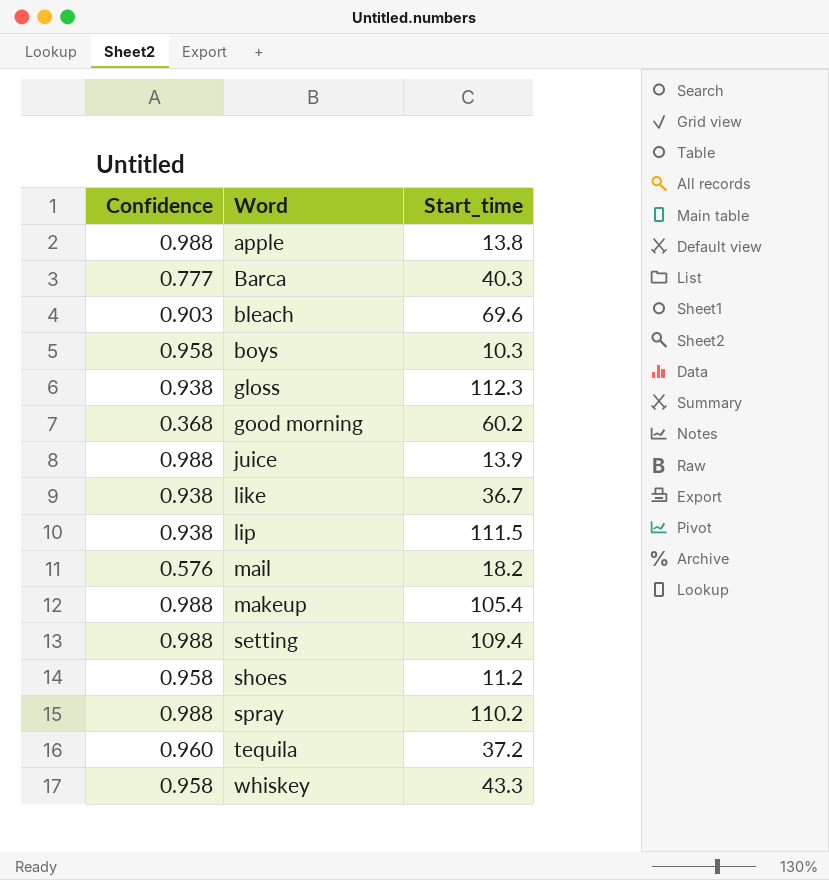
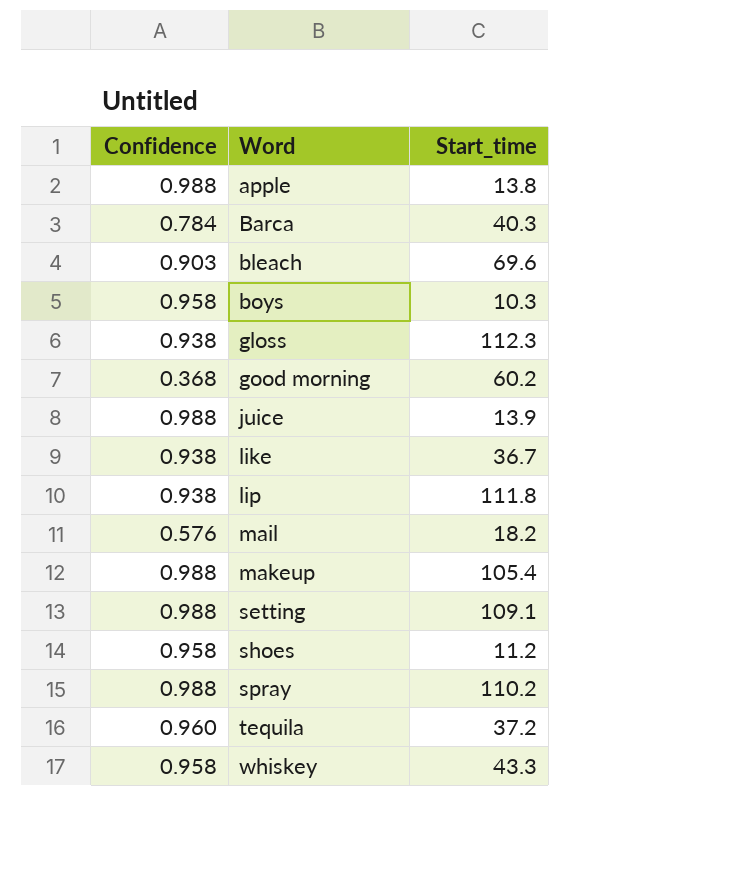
Barca | Confidence: 0.777 -> 0.784
lip | Start_time: 111.5 -> 111.8
setting | Start_time: 109.4 -> 109.1

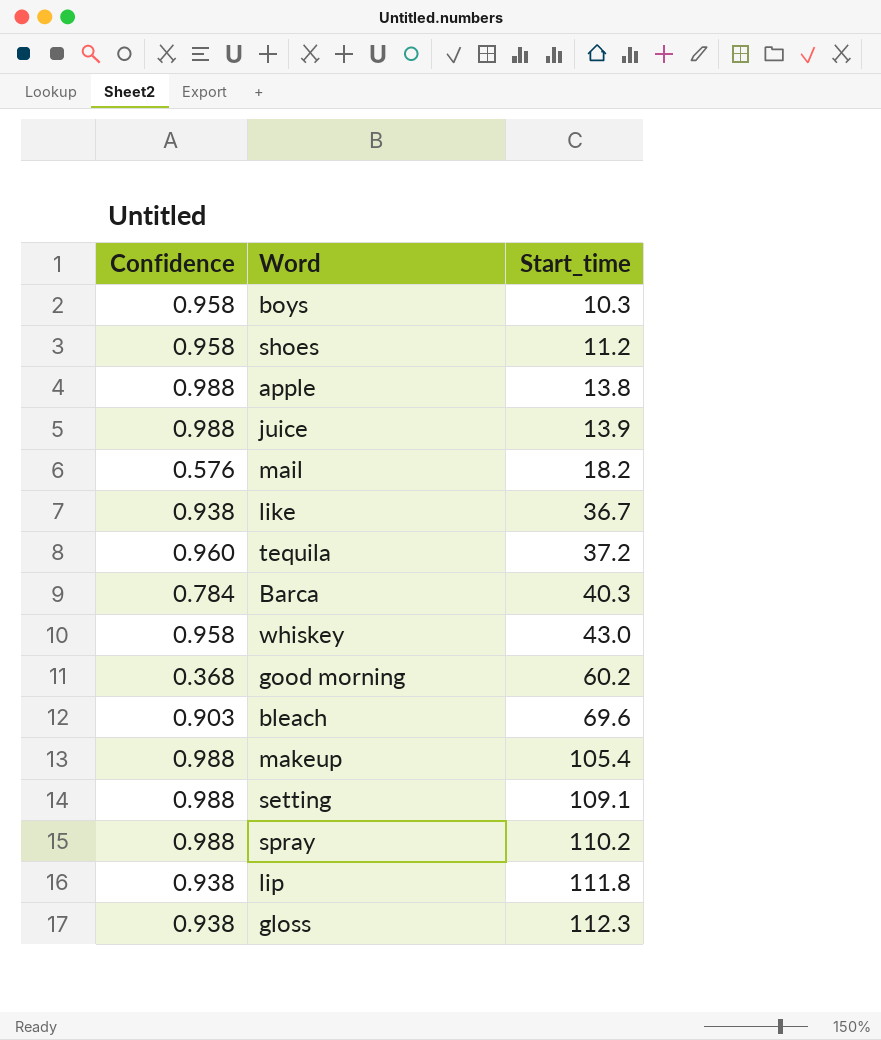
row order: Word ascending -> Start_time ascending
whiskey | Start_time: 43.3 -> 43.0

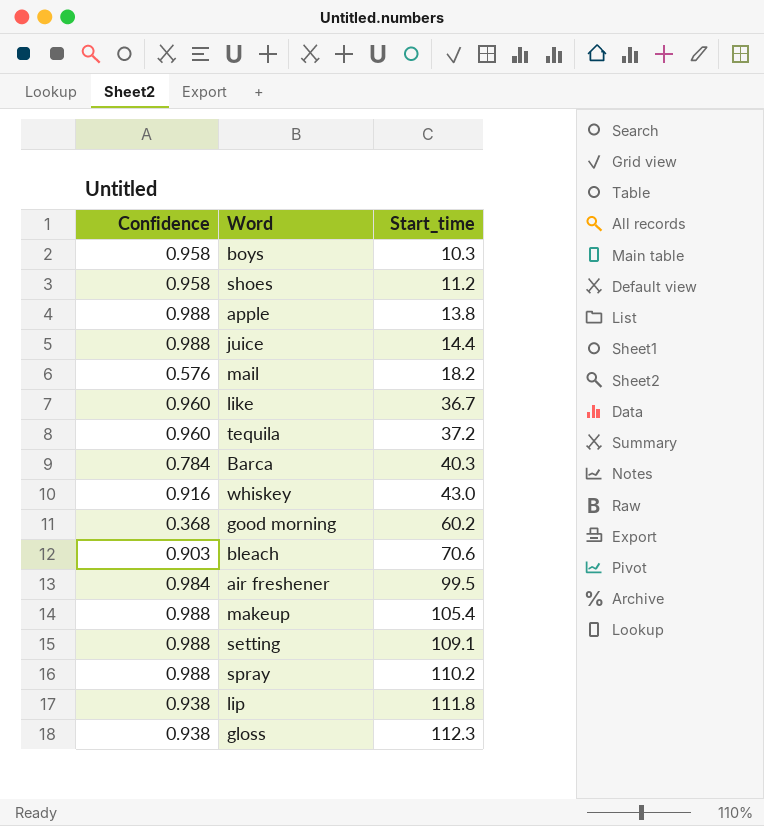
juice | Start_time: 13.9 -> 14.4
like | Confidence: 0.938 -> 0.960
whiskey | Confidence: 0.958 -> 0.916
bleach | Start_time: 69.6 -> 70.6
row air freshener: none -> 0.984 | 99.5

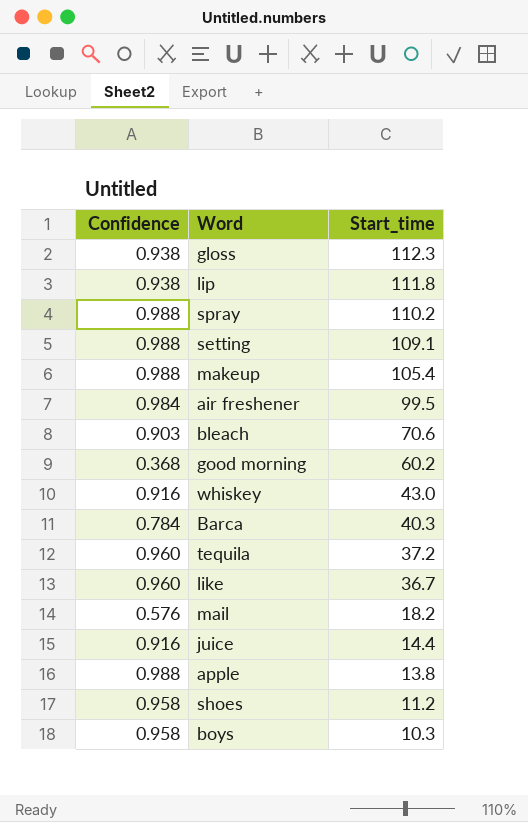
row order: Start_time ascending -> Start_time descending
juice | Confidence: 0.988 -> 0.916

